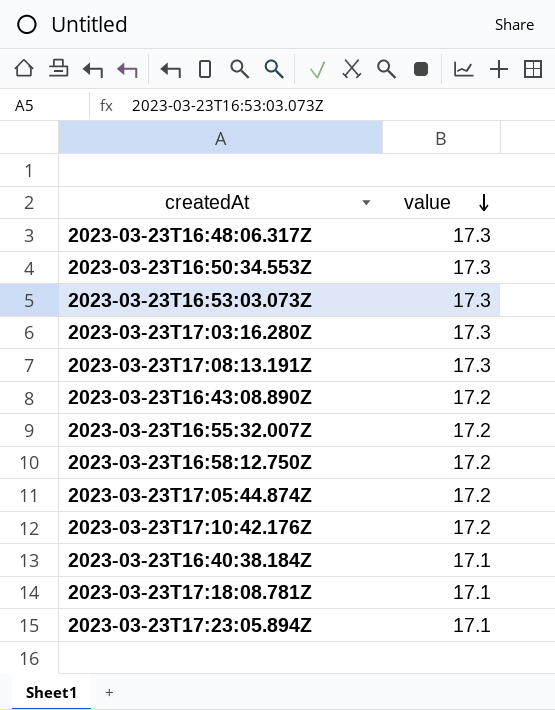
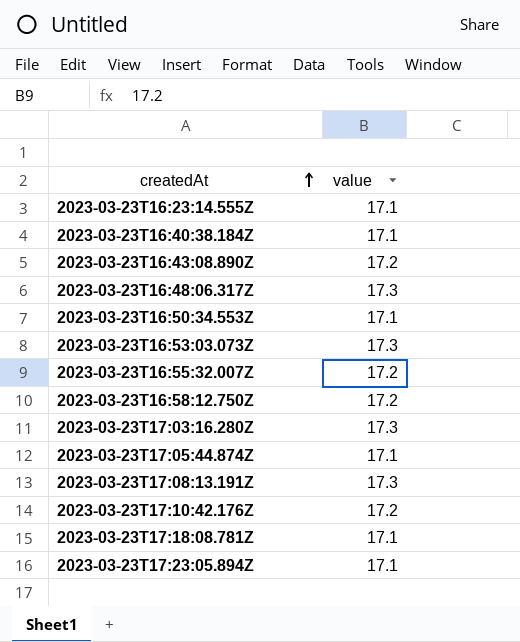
row order: value descending -> createdAt ascending
row 2023-03-23T16:23:14.555Z: none -> 17.1
2023-03-23T16:50:34.553Z | value: 17.3 -> 17.1
2023-03-23T17:05:44.874Z | value: 17.2 -> 17.1

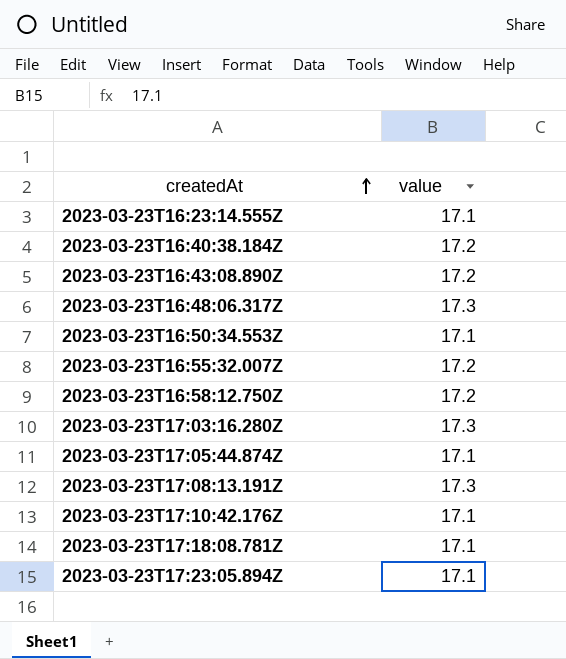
row 2023-03-23T16:53:03.073Z: 17.3 -> none
2023-03-23T16:40:38.184Z | value: 17.1 -> 17.2
2023-03-23T17:10:42.176Z | value: 17.2 -> 17.1

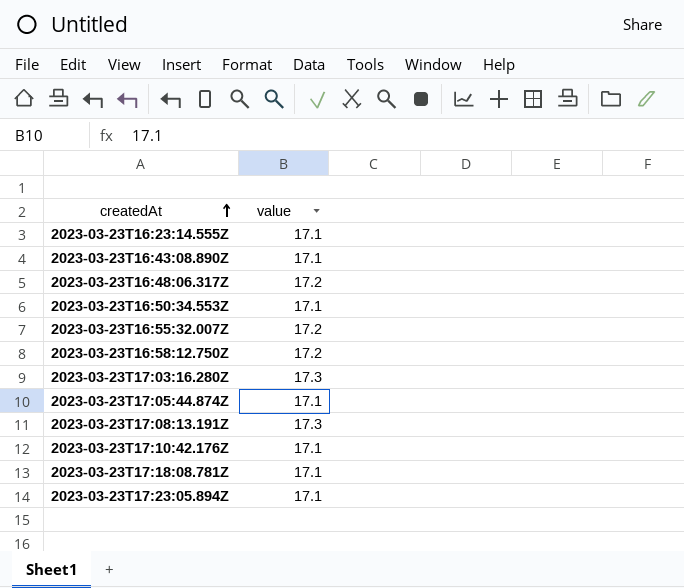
row 2023-03-23T16:40:38.184Z: 17.2 -> none
2023-03-23T16:43:08.890Z | value: 17.2 -> 17.1
2023-03-23T16:48:06.317Z | value: 17.3 -> 17.2

